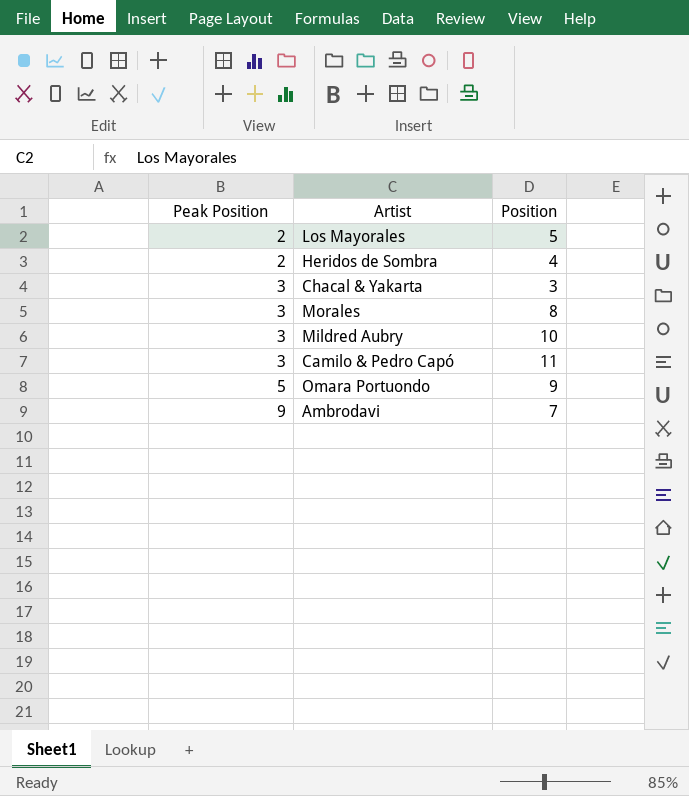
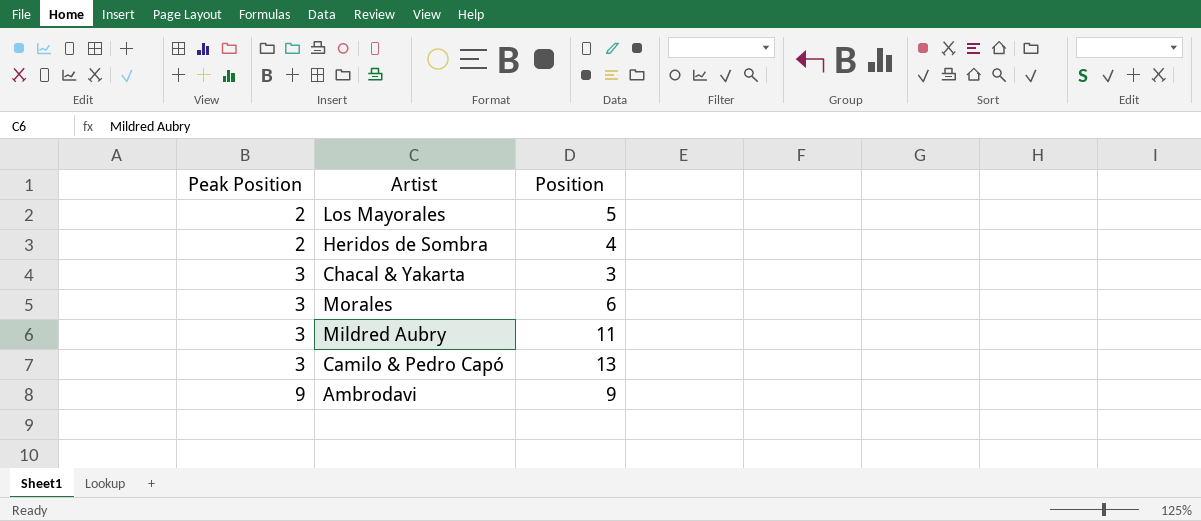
row Omara Portuondo: 5 | 9 -> none
Morales | Position: 8 -> 6
Mildred Aubry | Position: 10 -> 11
Camilo & Pedro Capó | Position: 11 -> 13
Ambrodavi | Position: 7 -> 9

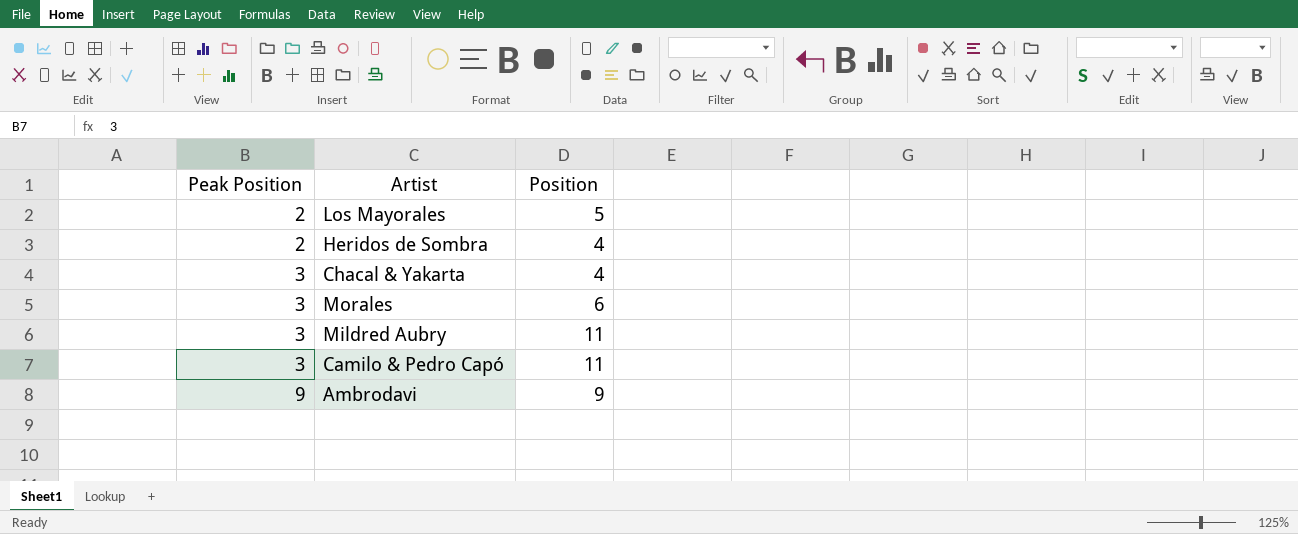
Chacal & Yakarta | Position: 3 -> 4
Camilo & Pedro Capó | Position: 13 -> 11

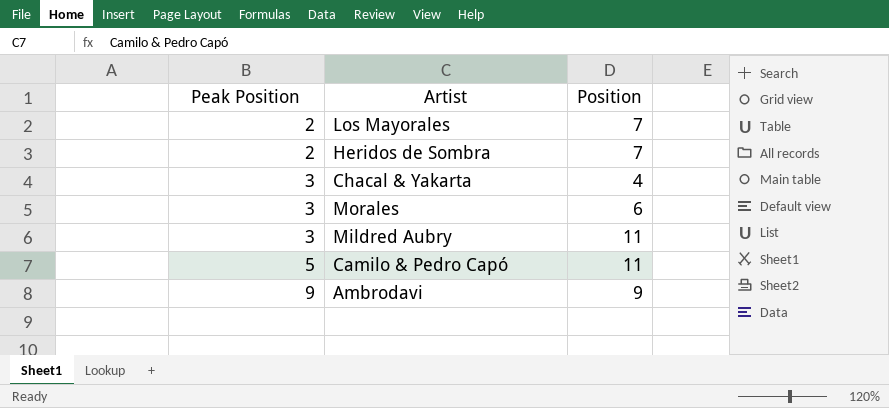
Los Mayorales | Position: 5 -> 7
Heridos de Sombra | Position: 4 -> 7
Camilo & Pedro Capó | Peak Position: 3 -> 5

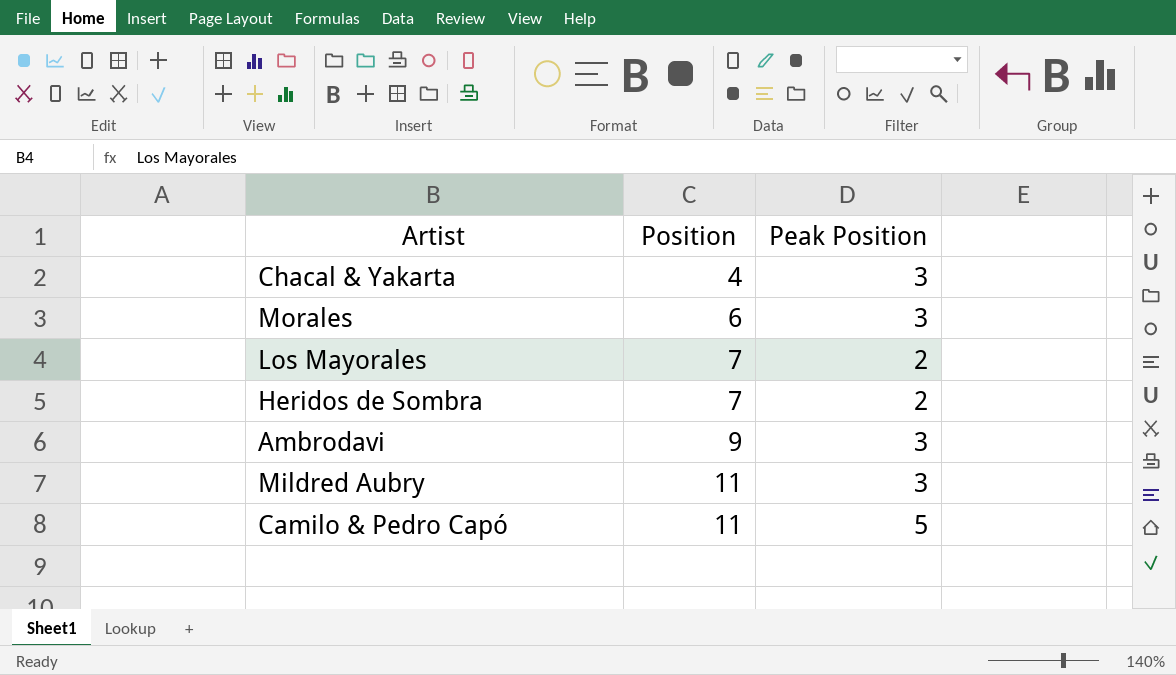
row order: Peak Position ascending -> Position ascending
column Peak Position | position: 1 -> 3
Ambrodavi | Peak Position: 9 -> 3

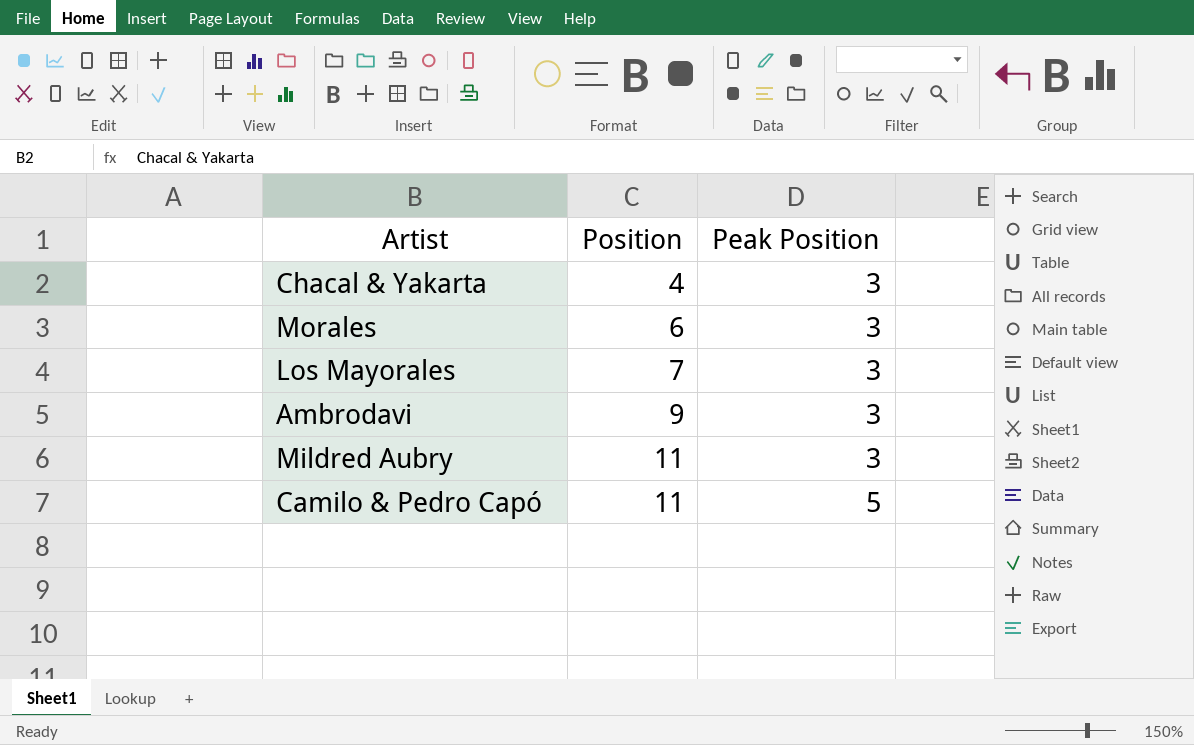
row Heridos de Sombra: 7 | 2 -> none
Los Mayorales | Peak Position: 2 -> 3

